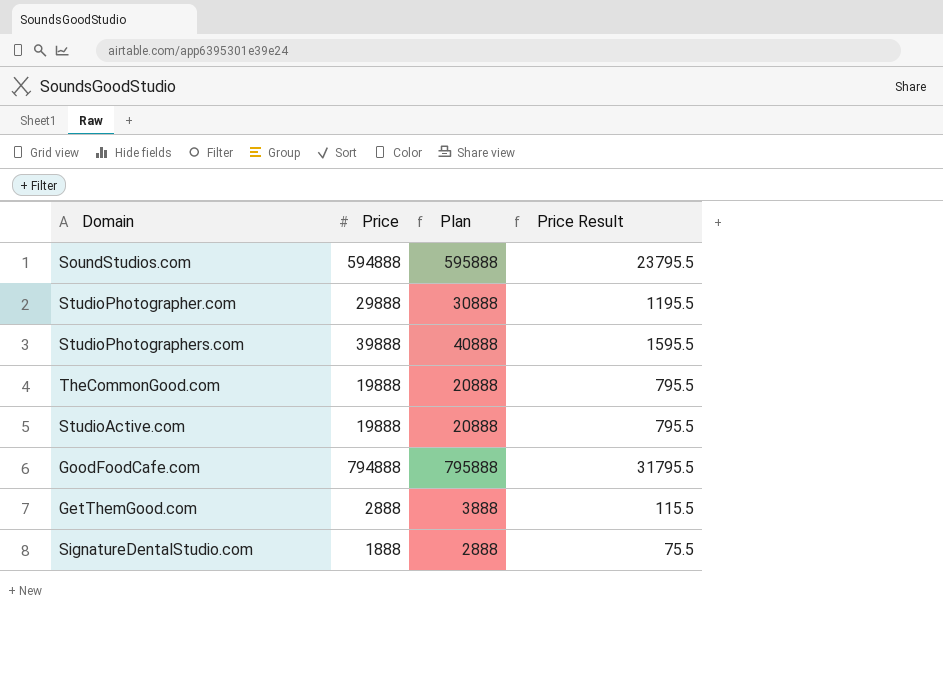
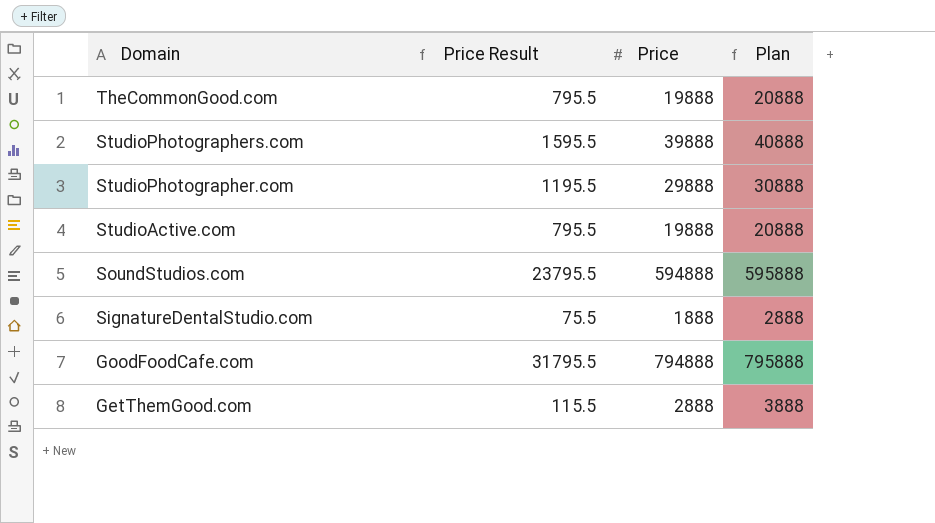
row order: none -> Domain descending
column Price Result | position: 4 -> 2

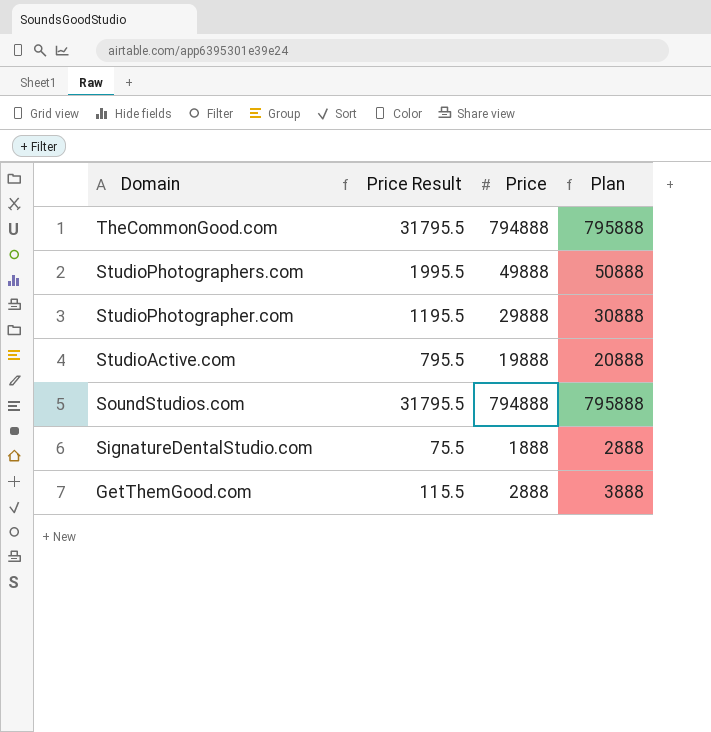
row GoodFoodCafe.com: 31795.5 | 794888 | 795888 -> none
TheCommonGood.com | Price Result: 795.5 -> 31795.5
TheCommonGood.com | Price: 19888 -> 794888
TheCommonGood.com | Plan: 20888 -> 795888
StudioPhotographers.com | Price Result: 1595.5 -> 1995.5
StudioPhotographers.com | Price: 39888 -> 49888
StudioPhotographers.com | Plan: 40888 -> 50888
SoundStudios.com | Price Result: 23795.5 -> 31795.5
SoundStudios.com | Price: 594888 -> 794888
SoundStudios.com | Plan: 595888 -> 795888

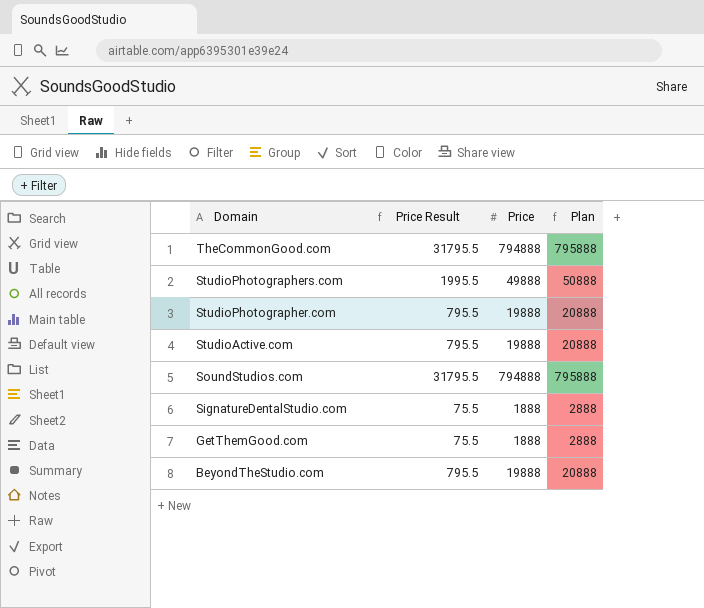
StudioPhotographer.com | Price Result: 1195.5 -> 795.5
StudioPhotographer.com | Price: 29888 -> 19888
StudioPhotographer.com | Plan: 30888 -> 20888
GetThemGood.com | Price Result: 115.5 -> 75.5
GetThemGood.com | Price: 2888 -> 1888
GetThemGood.com | Plan: 3888 -> 2888
row BeyondTheStudio.com: none -> 795.5 | 19888 | 20888

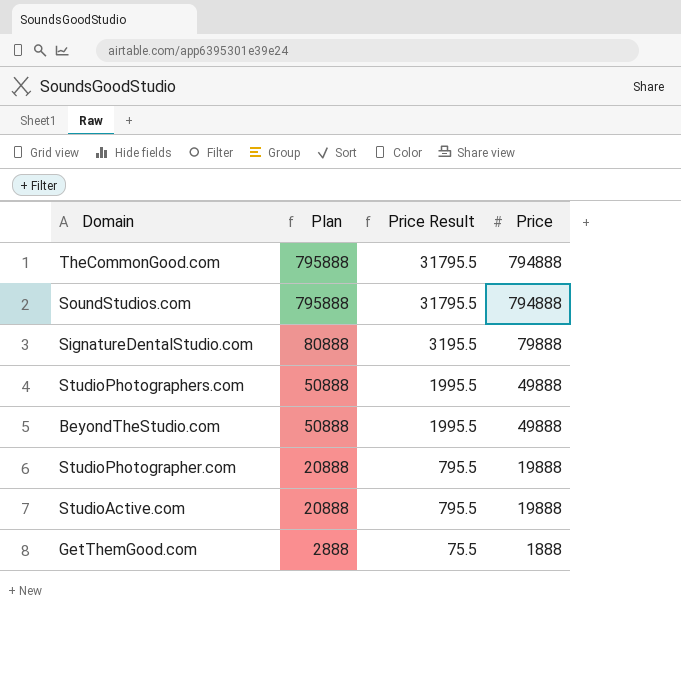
row order: Domain descending -> Plan descending
column Plan | position: 4 -> 2
SignatureDentalStudio.com | Plan: 2888 -> 80888
SignatureDentalStudio.com | Price Result: 75.5 -> 3195.5
SignatureDentalStudio.com | Price: 1888 -> 79888
BeyondTheStudio.com | Plan: 20888 -> 50888
BeyondTheStudio.com | Price Result: 795.5 -> 1995.5
BeyondTheStudio.com | Price: 19888 -> 49888

